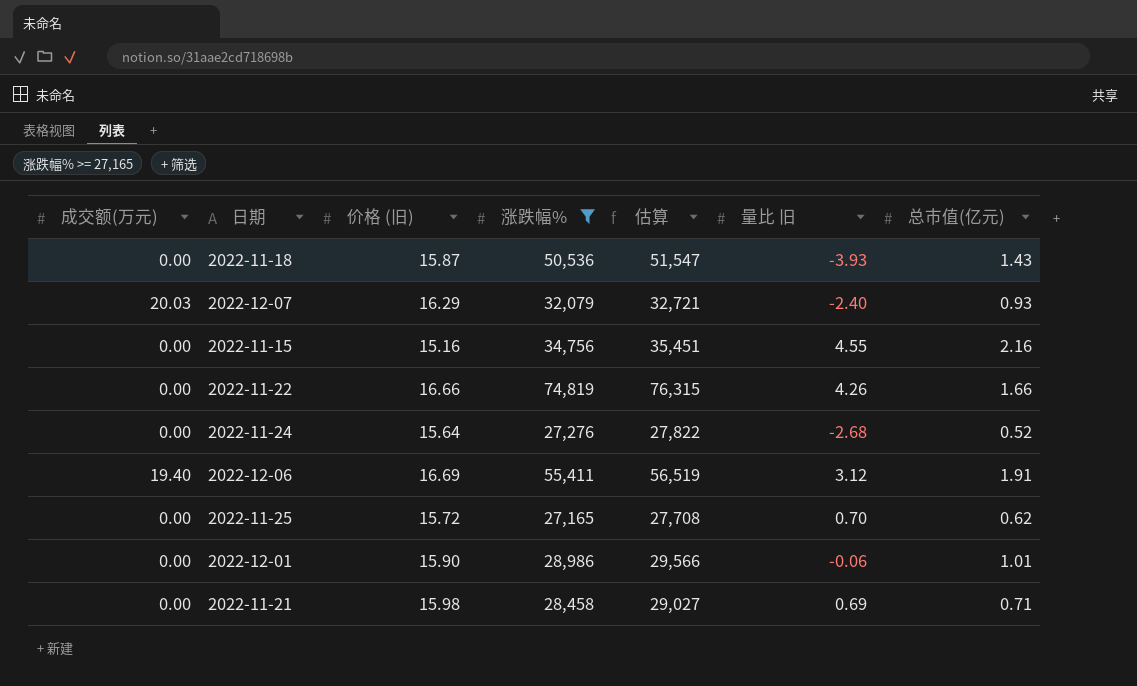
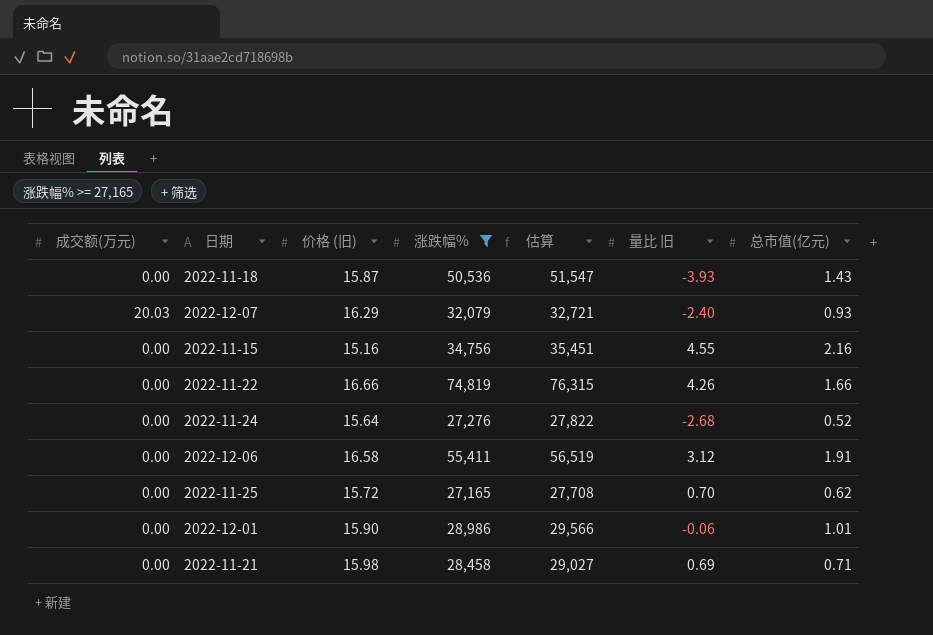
2022-12-06 | 成交额(万元): 19.40 -> 0.00
2022-12-06 | 价格 (旧): 16.69 -> 16.58

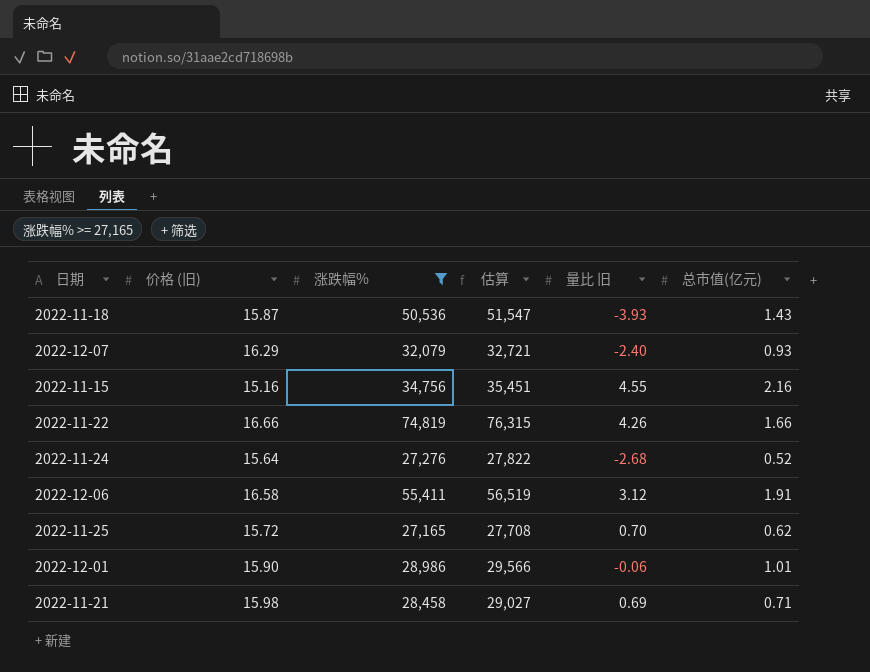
column 成交额(万元) | position: 1 -> none

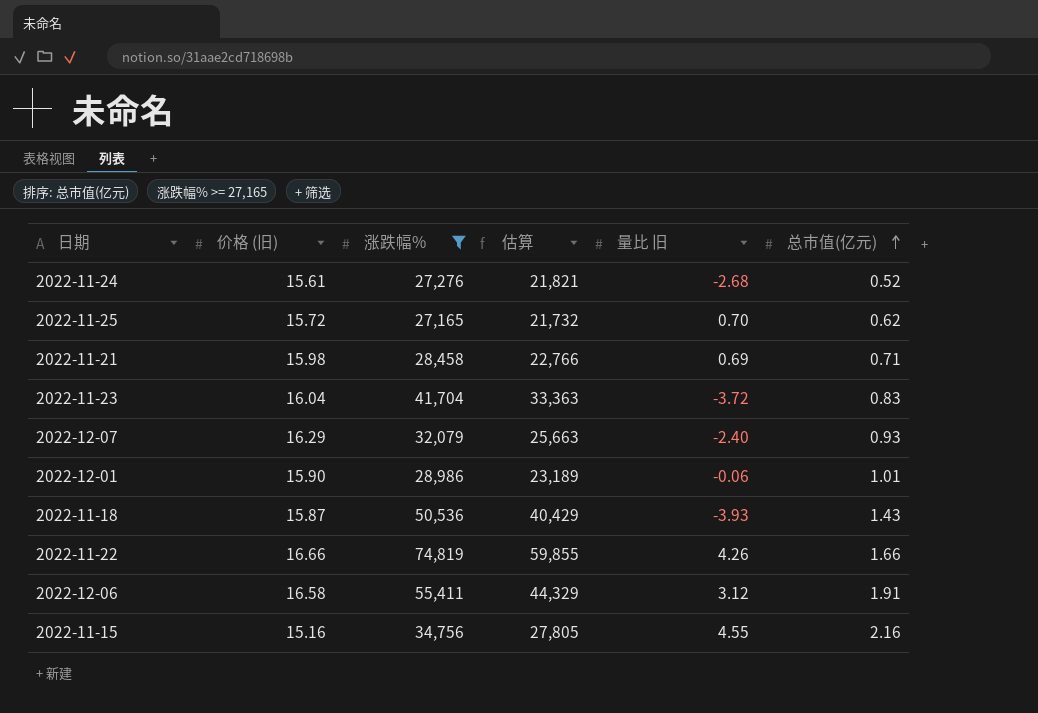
row order: none -> 总市值(亿元) ascending
column 估算 | formula: [涨跌幅%] * 1.02 -> [涨跌幅%] * 0.8
2022-11-24 | 价格 (旧): 15.64 -> 15.61
row 2022-11-23: none -> 16.04 | 41,704 | 33,363 | -3.72 | 0.83

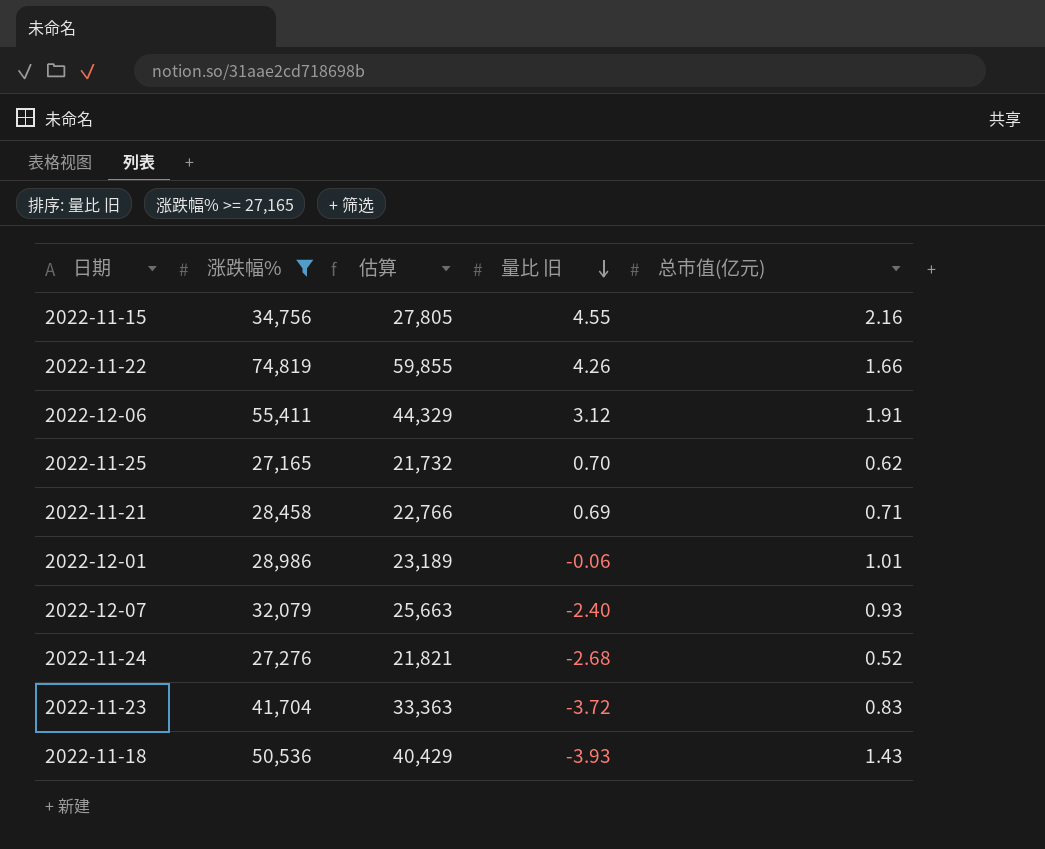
row order: 总市值(亿元) ascending -> 量比 旧 descending
column 价格 (旧) | position: 2 -> none

